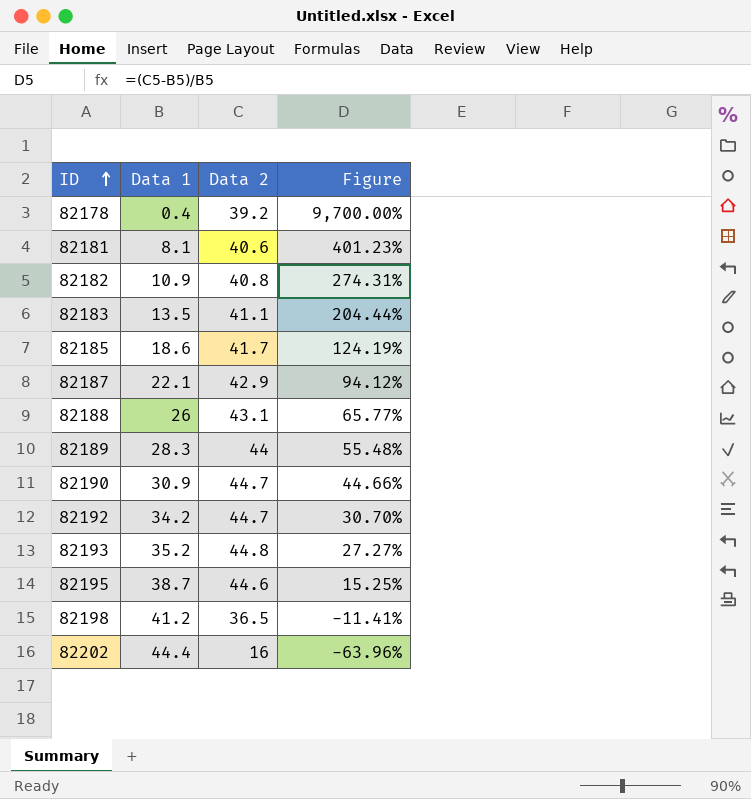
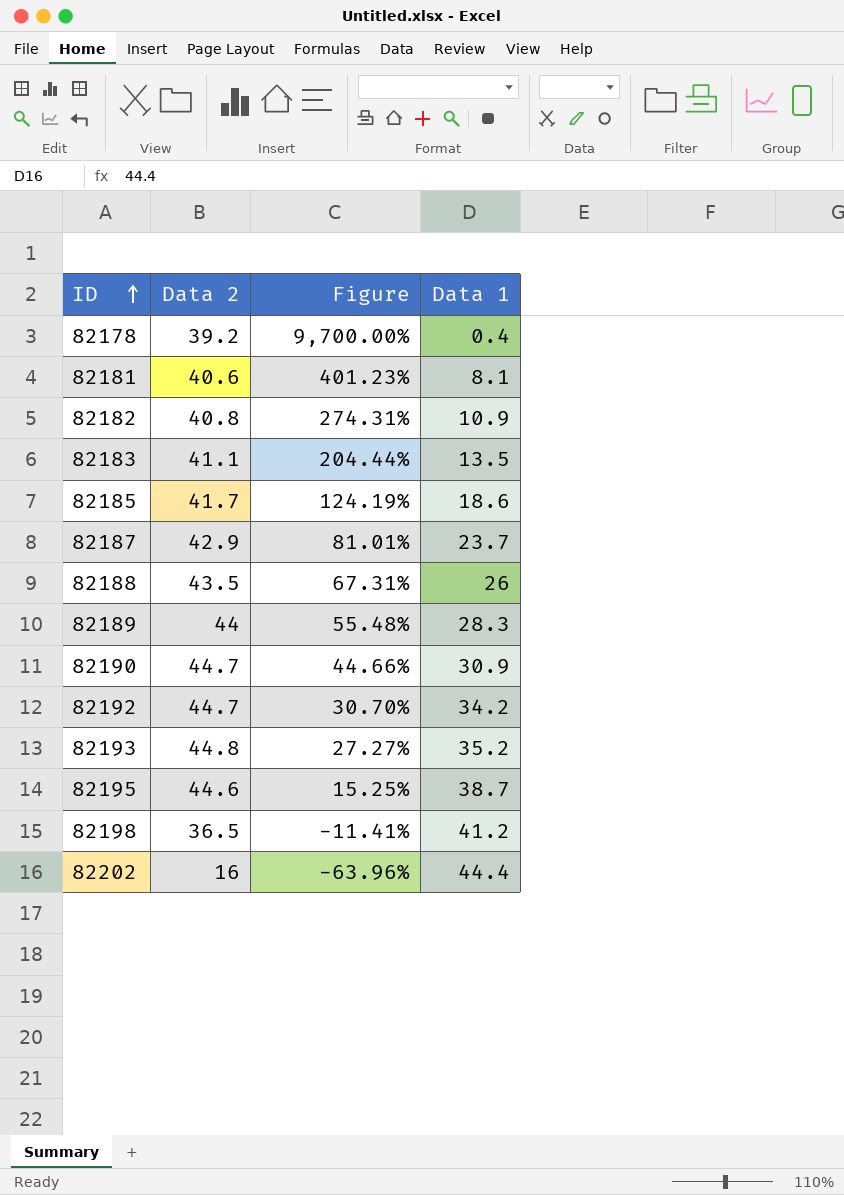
column Data 1 | position: 2 -> 4
82187 | Figure: 94.12% -> 81.01%
82187 | Data 1: 22.1 -> 23.7
82188 | Data 2: 43.1 -> 43.5
82188 | Figure: 65.77% -> 67.31%

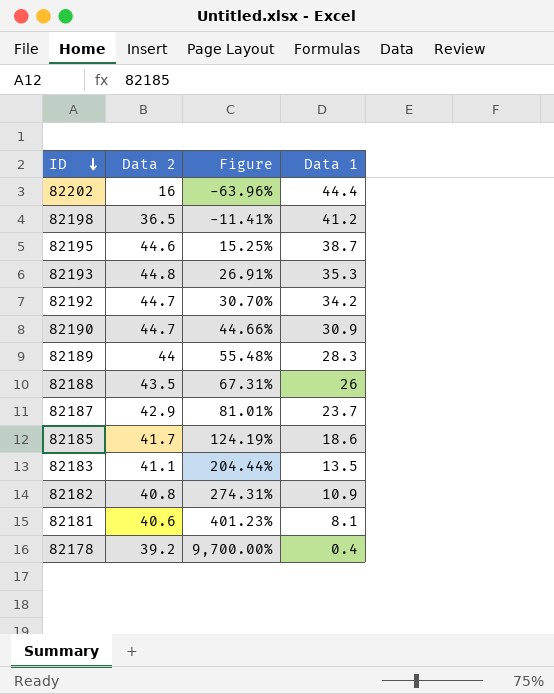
row order: ID ascending -> ID descending
82193 | Figure: 27.27% -> 26.91%
82193 | Data 1: 35.2 -> 35.3

